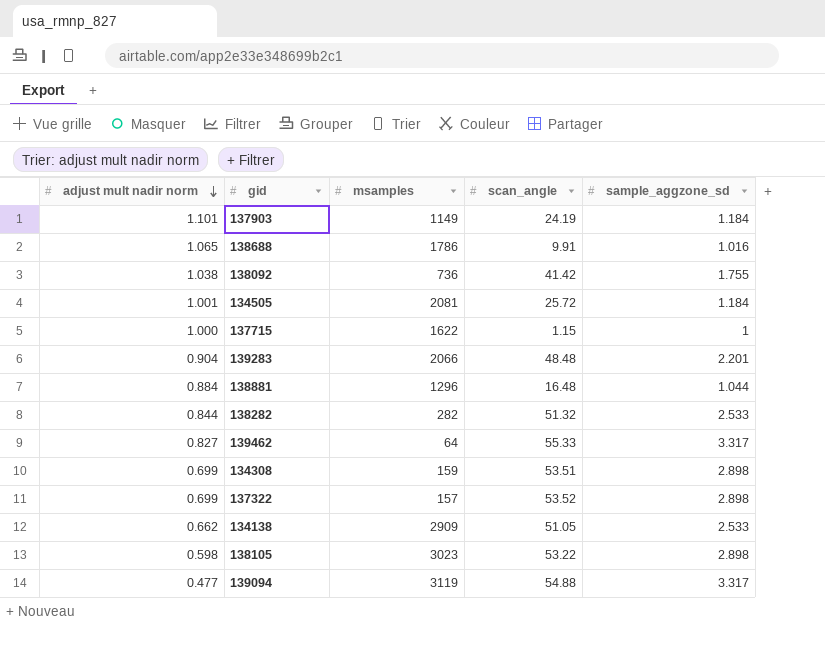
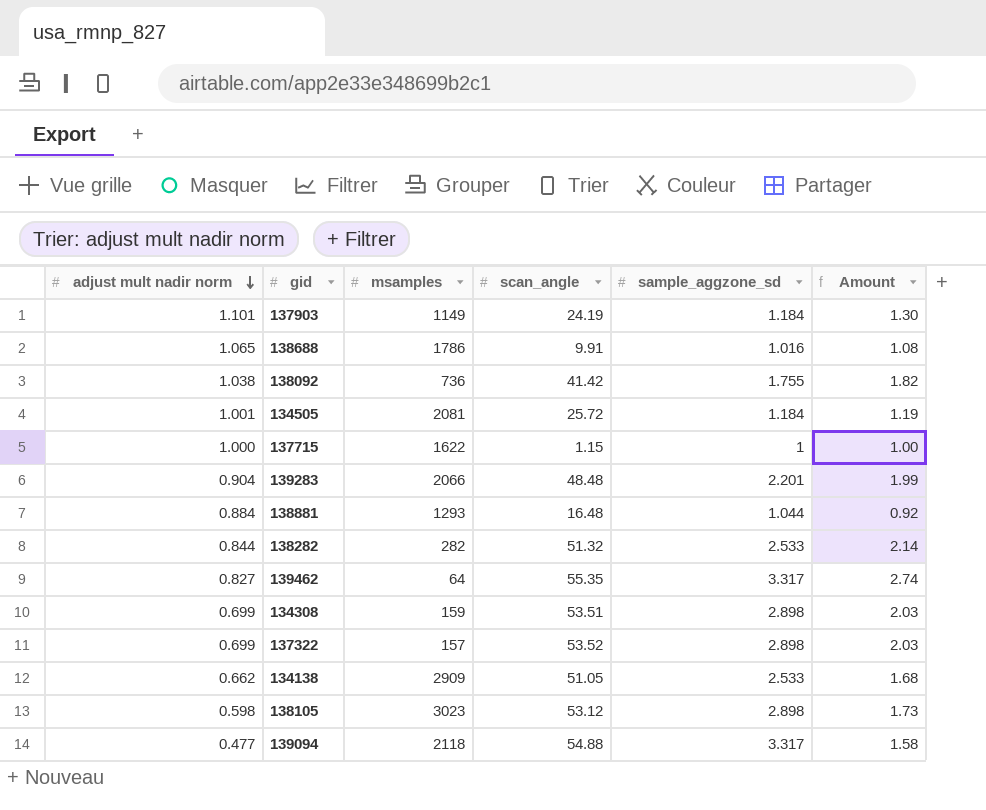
column Amount | formula: none -> [adjust mult nadir norm] * [sample_aggzone_sd]
138881 | msamples: 1296 -> 1293
139462 | scan_angle: 55.33 -> 55.35
138105 | scan_angle: 53.22 -> 53.12
139094 | msamples: 3119 -> 2118

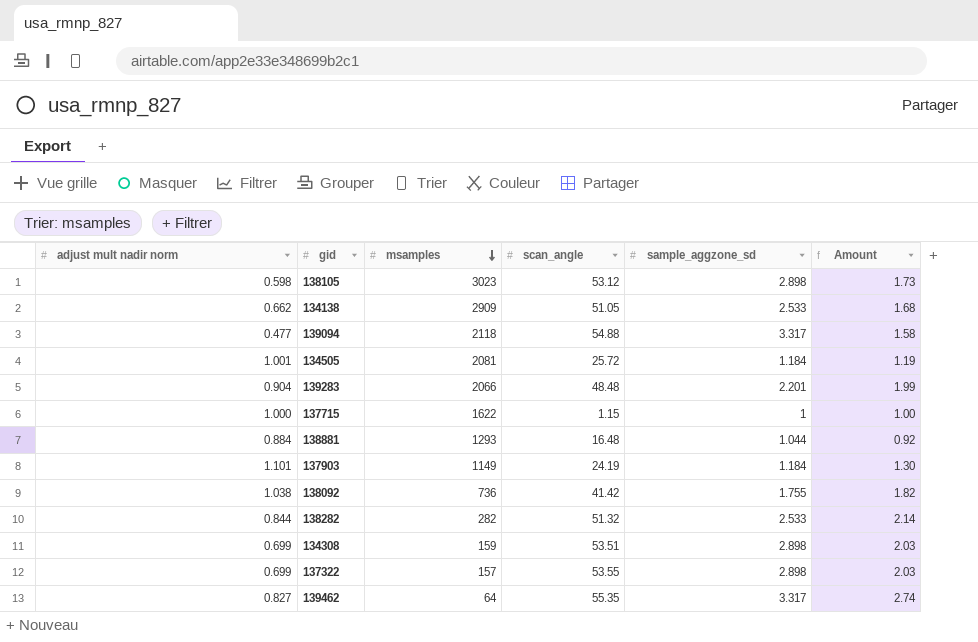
row order: adjust mult nadir norm descending -> msamples descending
row 138688: 1.065 | 1786 | 9.91 | 1.016 | 1.08 -> none
137322 | scan_angle: 53.52 -> 53.55

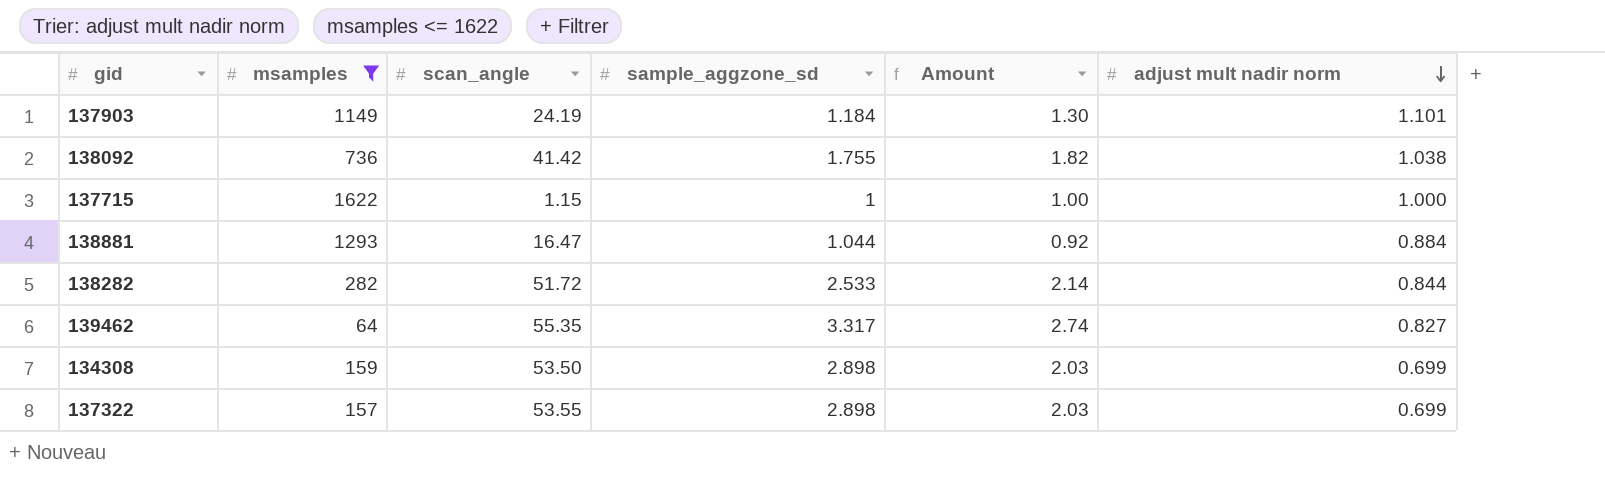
filter: none -> msamples <= 1622
row order: msamples descending -> adjust mult nadir norm descending
column adjust mult nadir norm | position: 1 -> 6
138881 | scan_angle: 16.48 -> 16.47
138282 | scan_angle: 51.32 -> 51.72
134308 | scan_angle: 53.51 -> 53.50

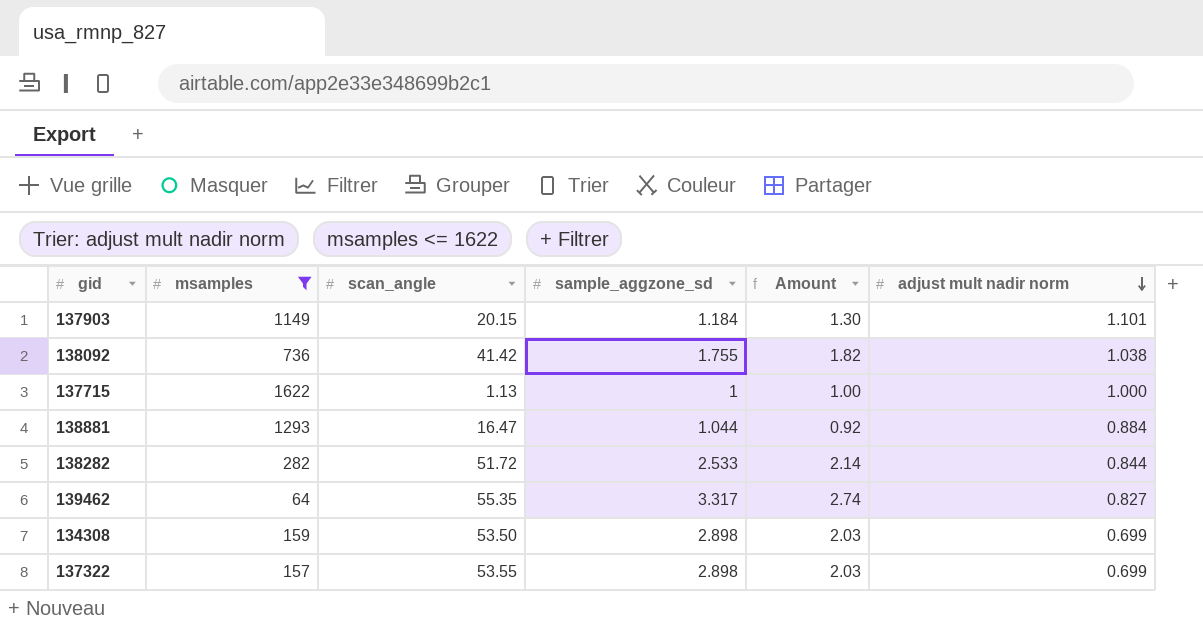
137903 | scan_angle: 24.19 -> 20.15
137715 | scan_angle: 1.15 -> 1.13

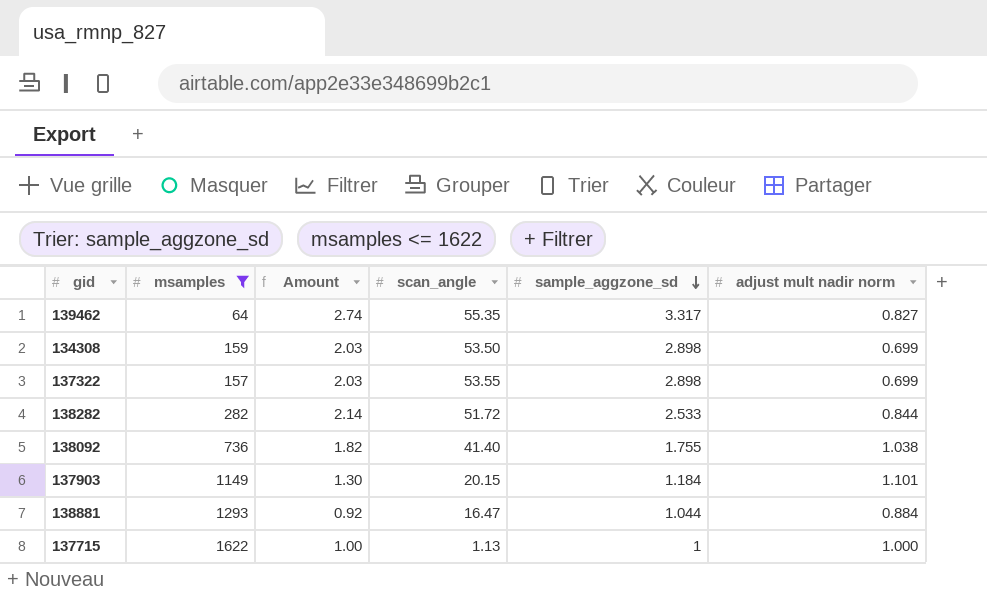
row order: adjust mult nadir norm descending -> sample_aggzone_sd descending
column Amount | position: 5 -> 3
138092 | scan_angle: 41.42 -> 41.40

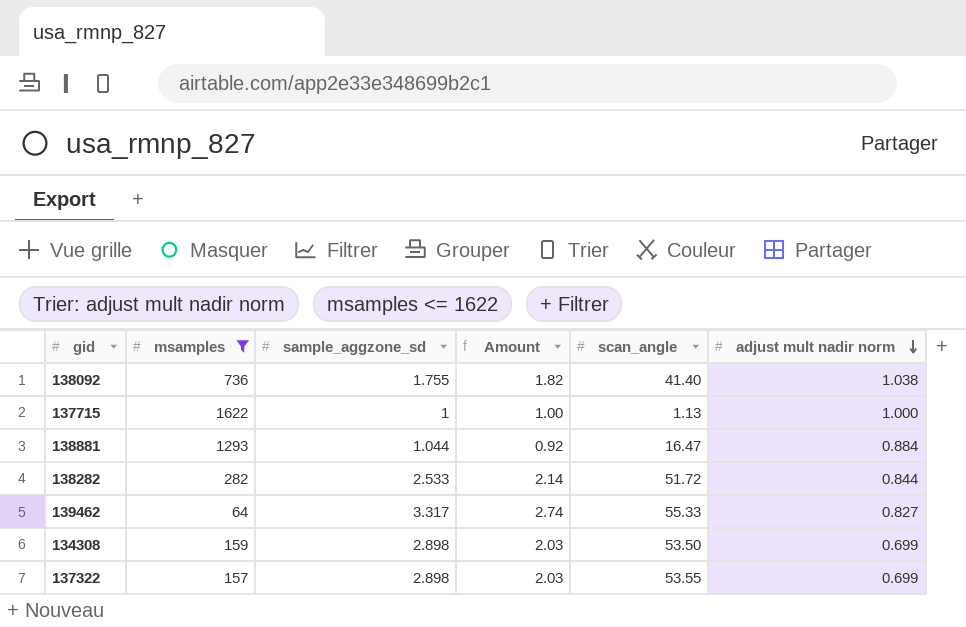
row order: sample_aggzone_sd descending -> adjust mult nadir norm descending
column sample_aggzone_sd | position: 5 -> 3
row 137903: 1149 | 1.30 | 20.15 | 1.184 | 1.101 -> none
139462 | scan_angle: 55.35 -> 55.33

